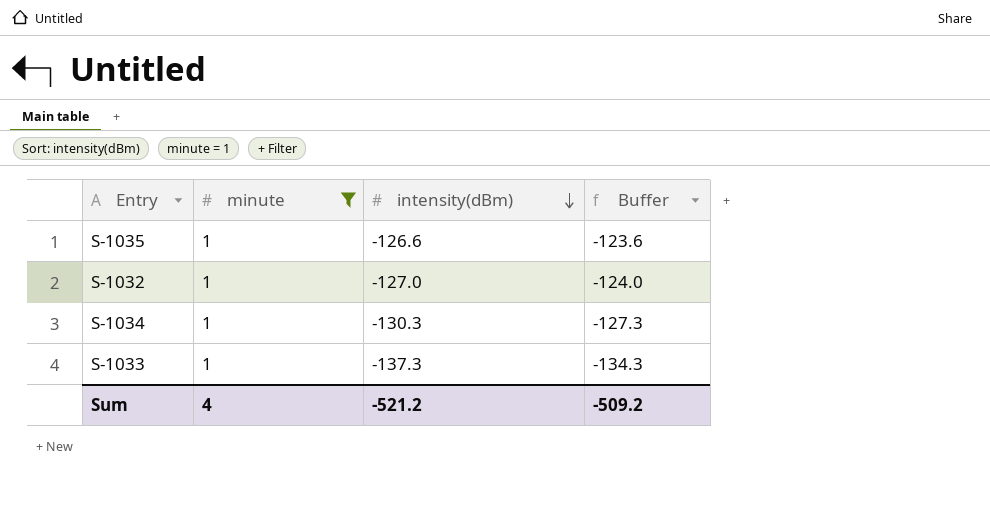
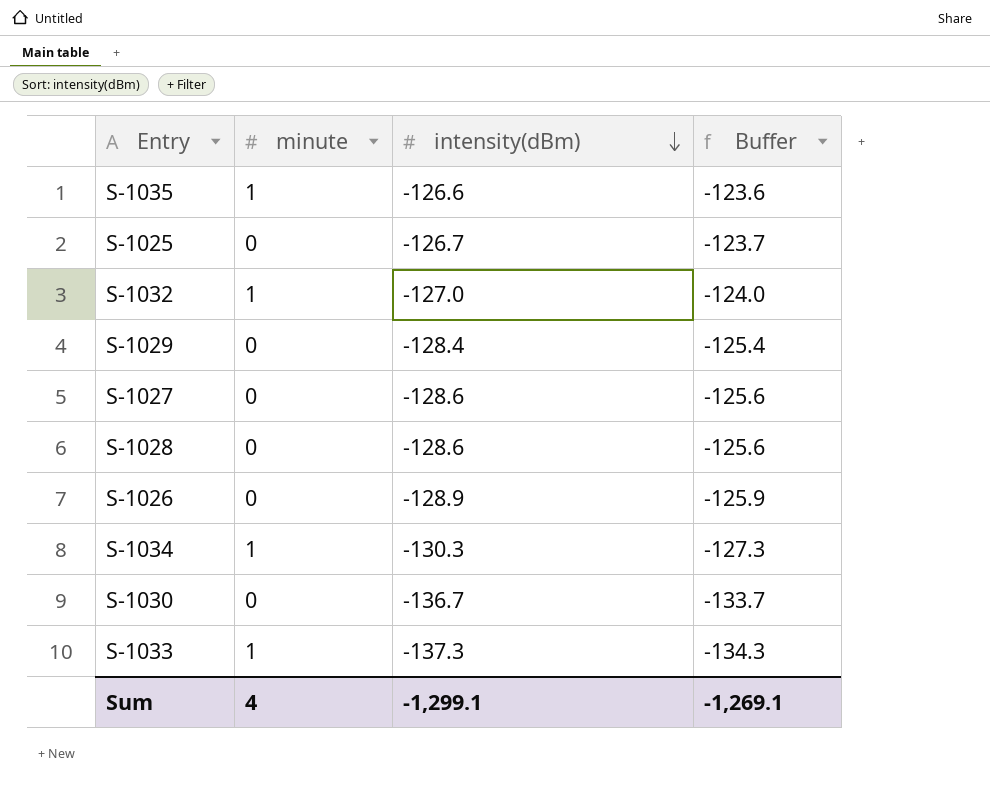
filter: minute = 1 -> none
Sum | intensity(dBm): -521.2 -> -1,299.1
Sum | Buffer: -509.2 -> -1,269.1

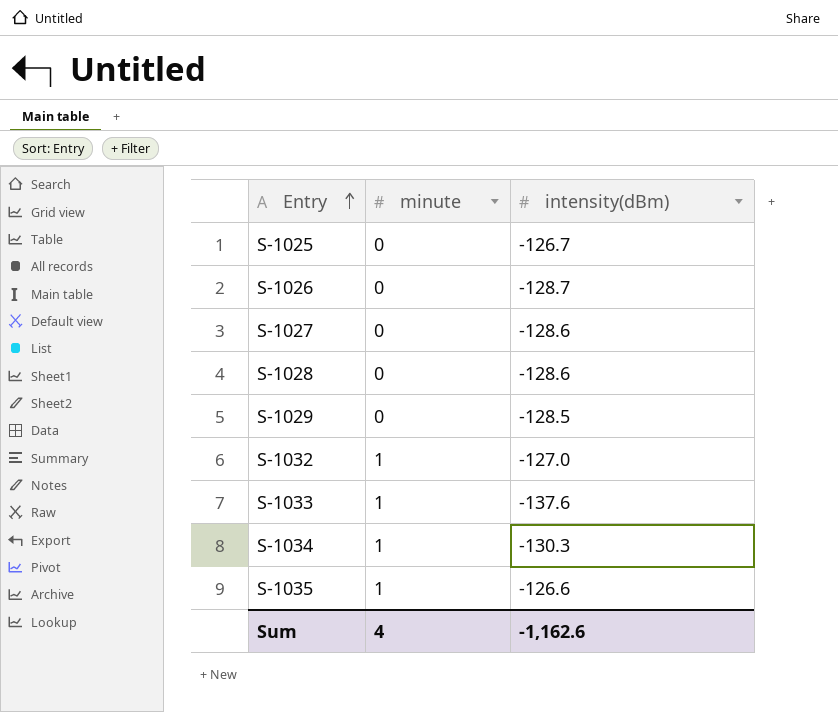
row order: intensity(dBm) descending -> Entry ascending
column Buffer | formula: [intensity(dBm)] + 3 -> none
row S-1030: 0 | -136.7 | -133.7 -> none
S-1026 | intensity(dBm): -128.9 -> -128.7
S-1029 | intensity(dBm): -128.4 -> -128.5
S-1033 | intensity(dBm): -137.3 -> -137.6
Sum | intensity(dBm): -1,299.1 -> -1,162.6

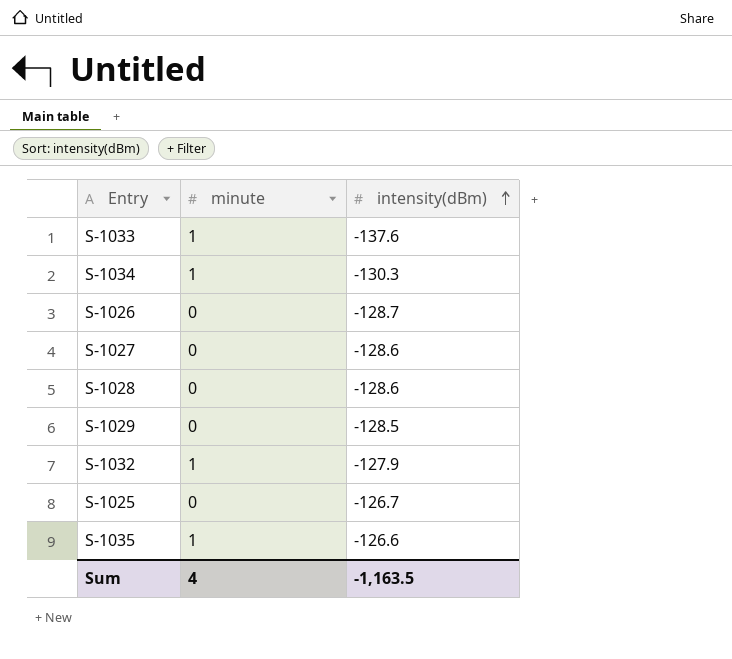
row order: Entry ascending -> intensity(dBm) ascending
S-1032 | intensity(dBm): -127.0 -> -127.9
Sum | intensity(dBm): -1,162.6 -> -1,163.5

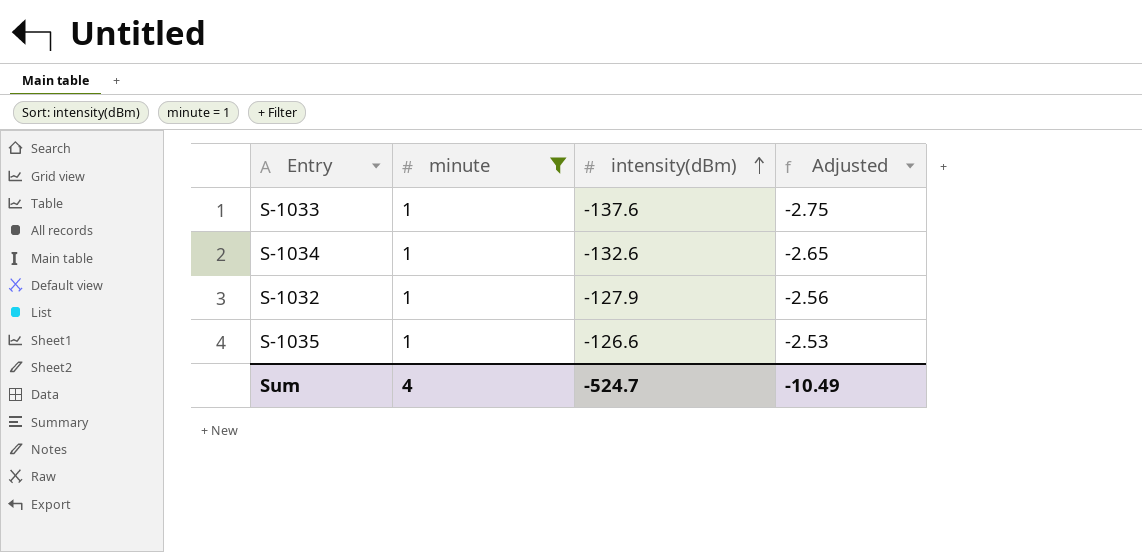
filter: none -> minute = 1
column Adjusted | formula: none -> [intensity(dBm)] * 0.02
S-1034 | intensity(dBm): -130.3 -> -132.6
Sum | intensity(dBm): -1,163.5 -> -524.7

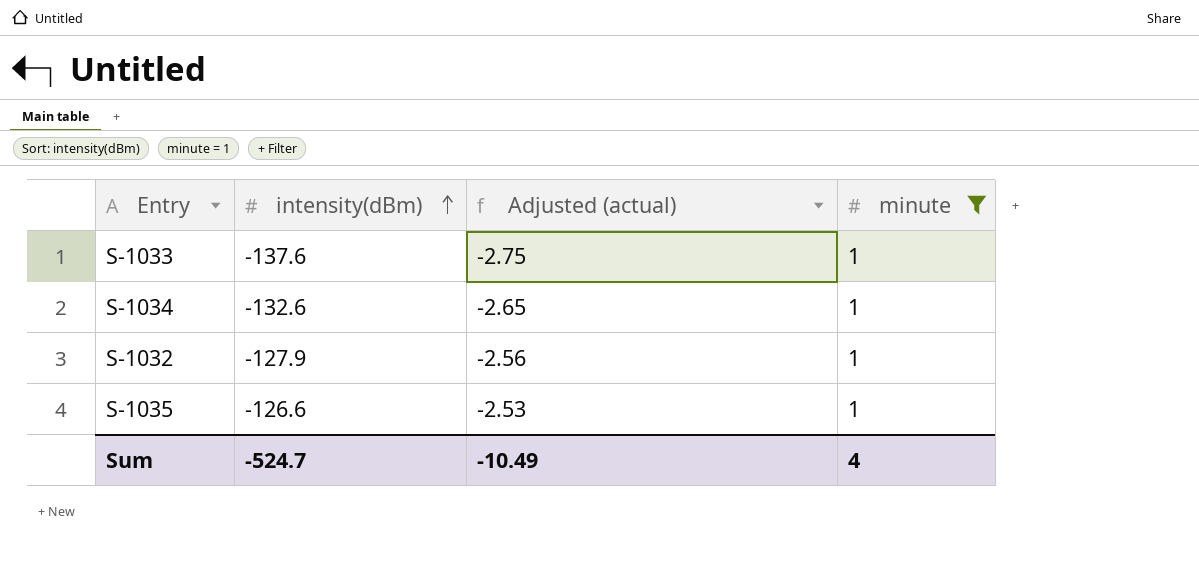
column name: Adjusted -> Adjusted (actual)
column minute | position: 2 -> 4

